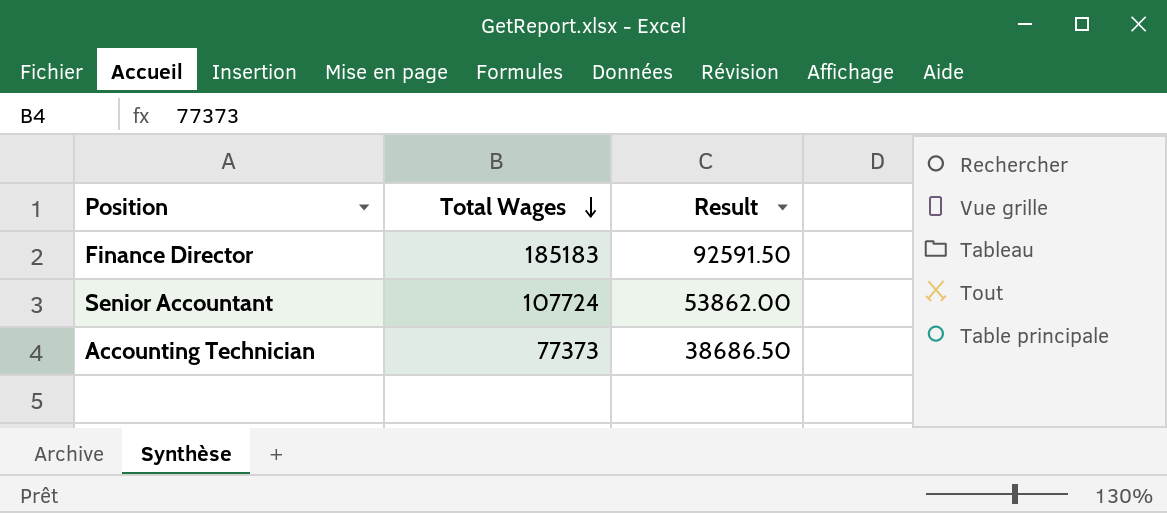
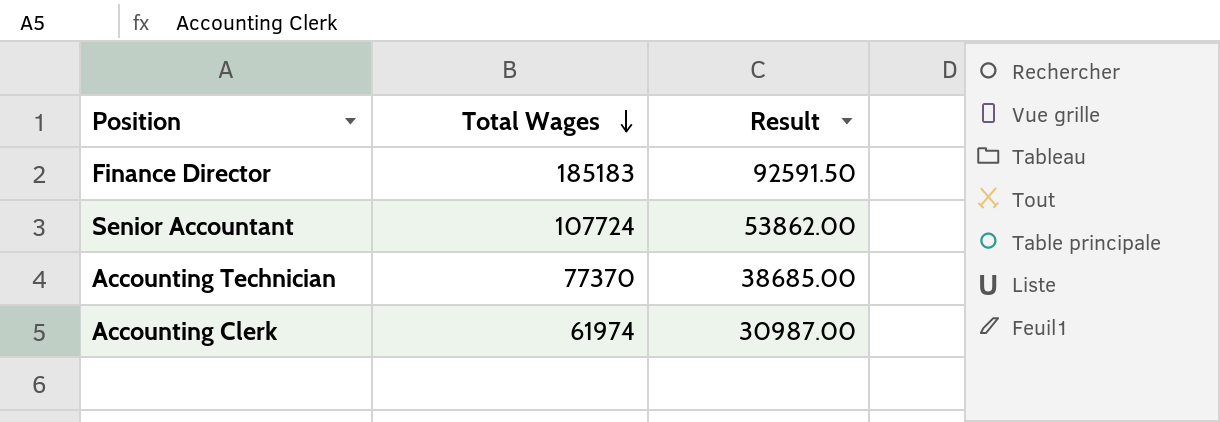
Accounting Technician | Total Wages: 77373 -> 77370
Accounting Technician | Result: 38686.50 -> 38685.00
row Accounting Clerk: none -> 61974 | 30987.00

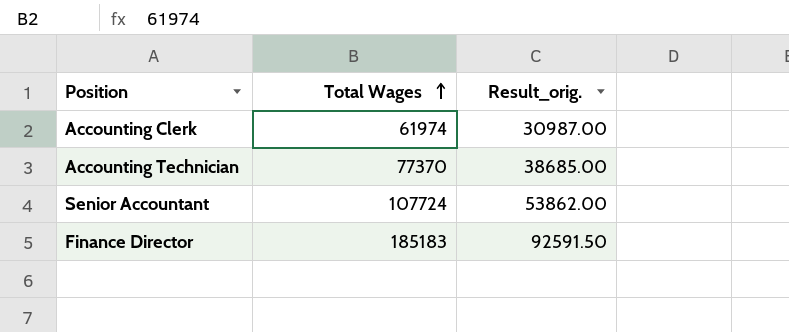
row order: Total Wages descending -> Total Wages ascending
column name: Result -> Result_orig.

